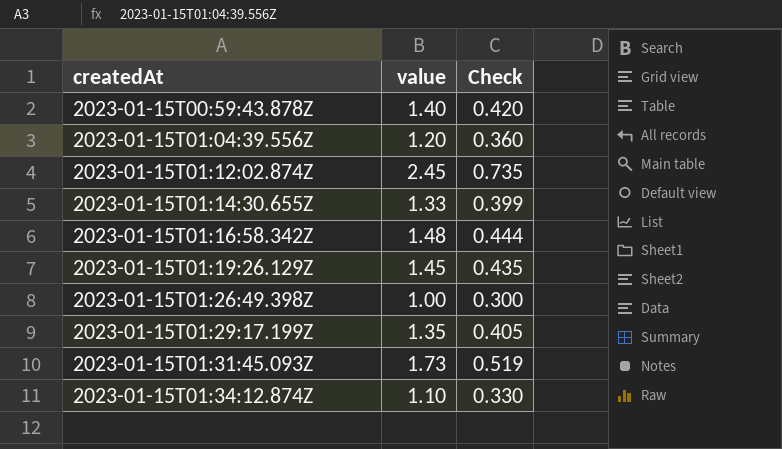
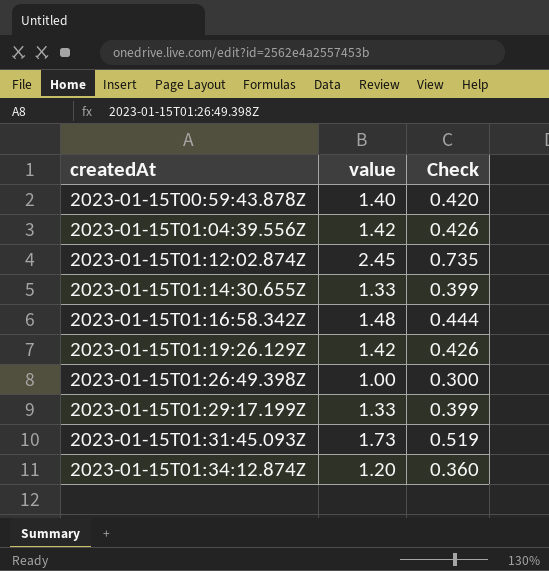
2023-01-15T01:04:39.556Z | value: 1.20 -> 1.42
2023-01-15T01:04:39.556Z | Check: 0.360 -> 0.426
2023-01-15T01:19:26.129Z | value: 1.45 -> 1.42
2023-01-15T01:19:26.129Z | Check: 0.435 -> 0.426
2023-01-15T01:29:17.199Z | value: 1.35 -> 1.33
2023-01-15T01:29:17.199Z | Check: 0.405 -> 0.399
2023-01-15T01:34:12.874Z | value: 1.10 -> 1.20
2023-01-15T01:34:12.874Z | Check: 0.330 -> 0.360

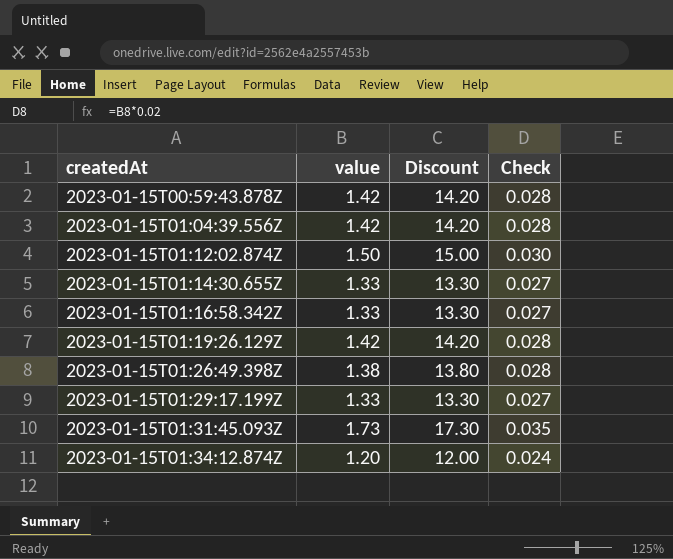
column Discount | formula: none -> [value] * 10
column Check | formula: [value] * 0.3 -> [value] * 0.02
2023-01-15T00:59:43.878Z | value: 1.40 -> 1.42
2023-01-15T01:12:02.874Z | value: 2.45 -> 1.50
2023-01-15T01:16:58.342Z | value: 1.48 -> 1.33
2023-01-15T01:26:49.398Z | value: 1.00 -> 1.38

